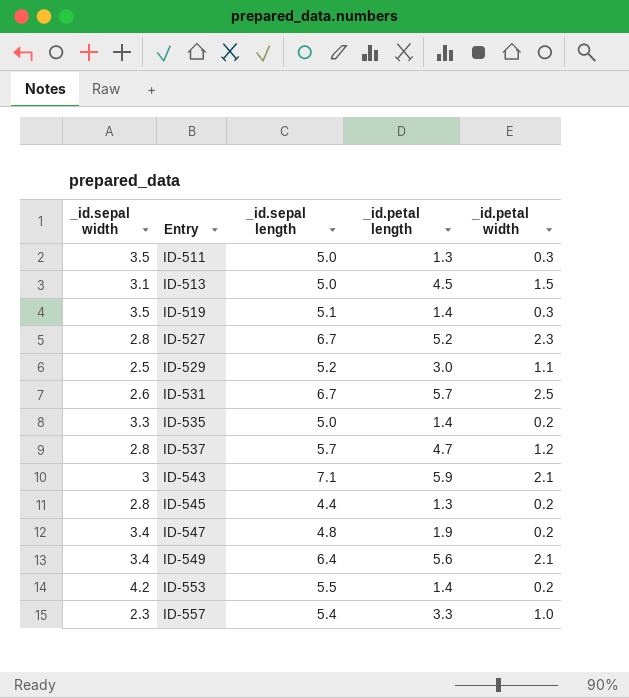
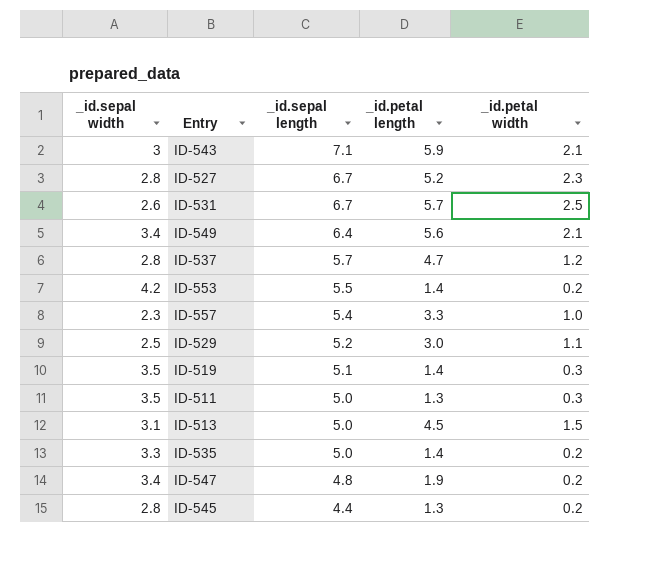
row order: Entry ascending -> _id.sepal length descending

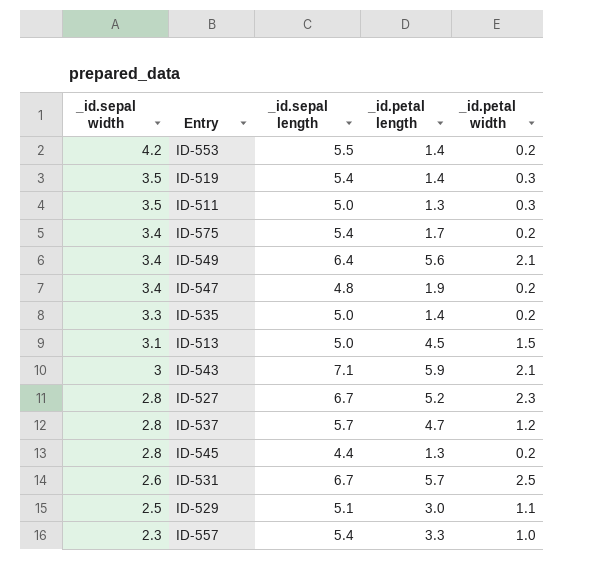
row order: _id.sepal length descending -> _id.sepal width descending
ID-519 | _id.sepal length: 5.1 -> 5.4
row ID-575: none -> 3.4 | 5.4 | 1.7 | 0.2
ID-529 | _id.sepal length: 5.2 -> 5.1

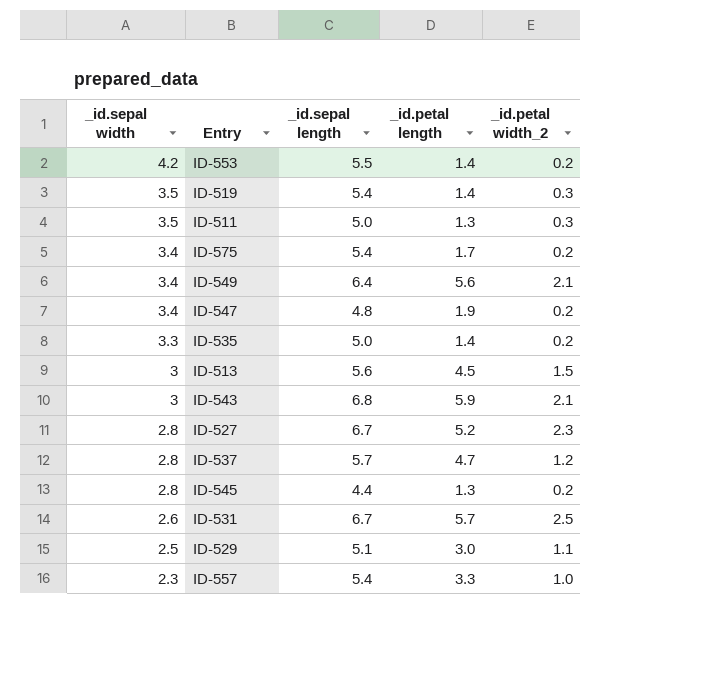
column name: _id.petal width -> _id.petal width_2
ID-513 | _id.sepal width: 3.1 -> 3
ID-513 | _id.sepal length: 5.0 -> 5.6
ID-543 | _id.sepal length: 7.1 -> 6.8

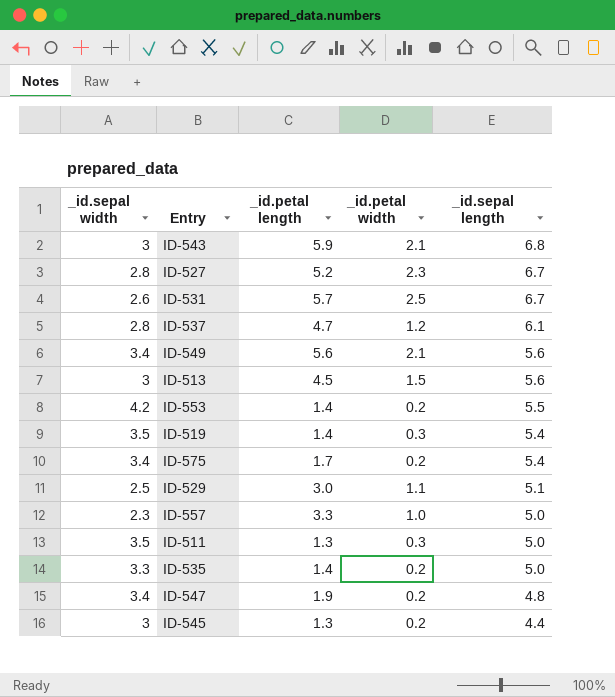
row order: _id.sepal width descending -> _id.sepal length descending
column name: _id.petal width_2 -> _id.petal width
column _id.sepal length | position: 3 -> 5
ID-537 | _id.sepal length: 5.7 -> 6.1
ID-549 | _id.sepal length: 6.4 -> 5.6
ID-557 | _id.sepal length: 5.4 -> 5.0
ID-545 | _id.sepal width: 2.8 -> 3

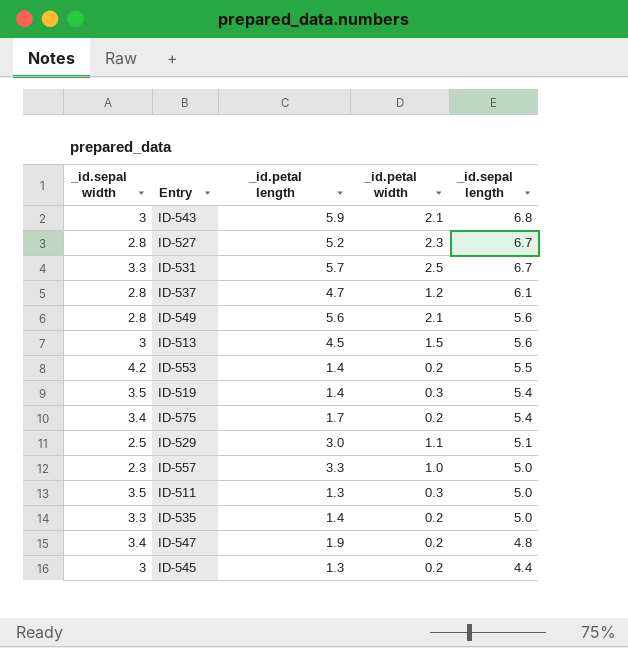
ID-531 | _id.sepal width: 2.6 -> 3.3
ID-549 | _id.sepal width: 3.4 -> 2.8

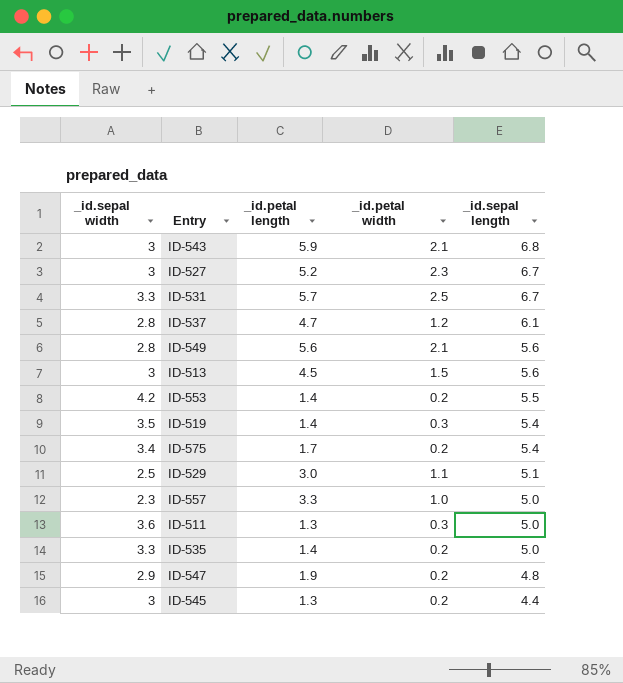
ID-527 | _id.sepal width: 2.8 -> 3
ID-511 | _id.sepal width: 3.5 -> 3.6
ID-547 | _id.sepal width: 3.4 -> 2.9

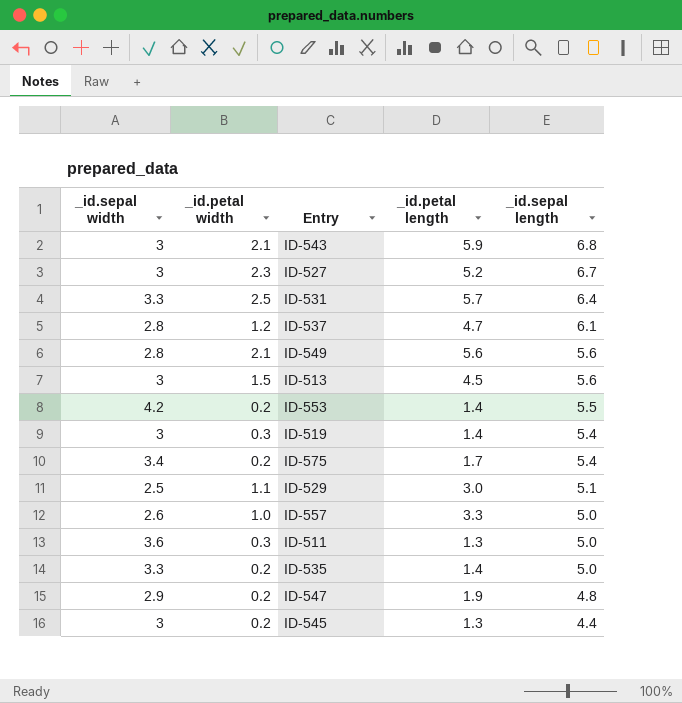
column _id.petal width | position: 4 -> 2
ID-531 | _id.sepal length: 6.7 -> 6.4
ID-519 | _id.sepal width: 3.5 -> 3
ID-557 | _id.sepal width: 2.3 -> 2.6

